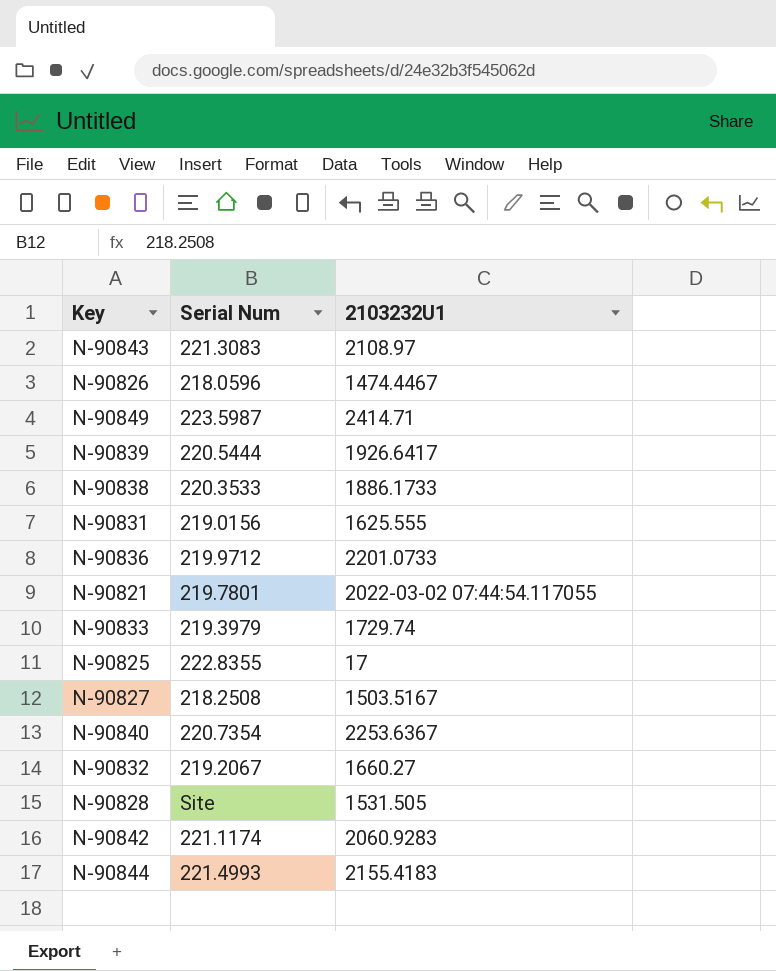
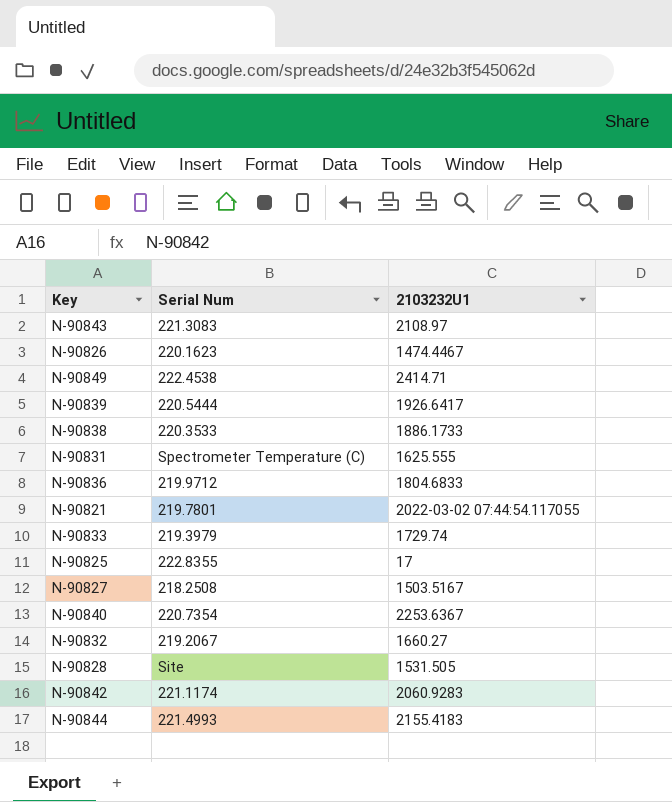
N-90826 | Serial Num: 218.0596 -> 220.1623
N-90849 | Serial Num: 223.5987 -> 222.4538
N-90831 | Serial Num: 219.0156 -> Spectrometer Temperature (C)
N-90836 | 2103232U1: 2201.0733 -> 1804.6833

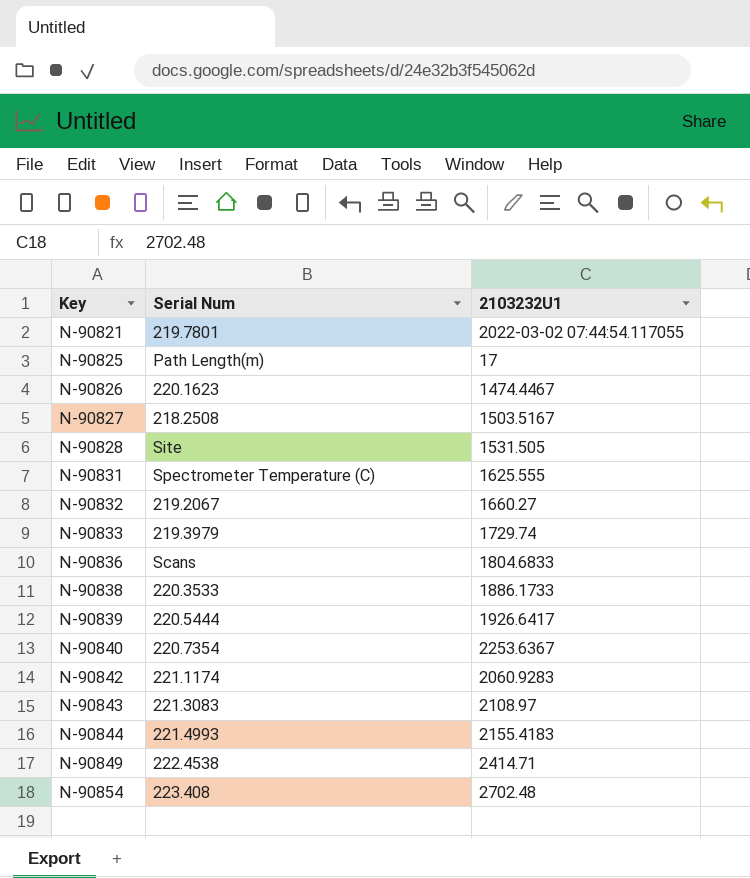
row order: none -> Key ascending
N-90825 | Serial Num: 222.8355 -> Path Length(m)
N-90836 | Serial Num: 219.9712 -> Scans
row N-90854: none -> 223.408 | 2702.48

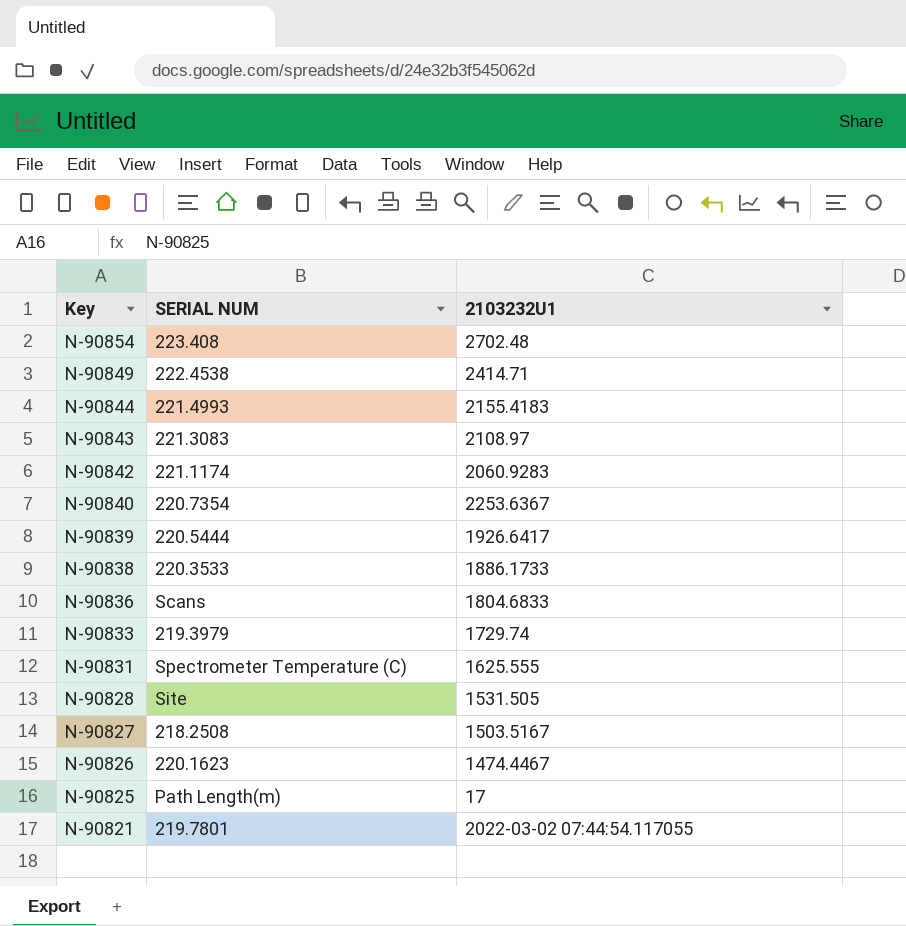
row order: Key ascending -> Key descending
column name: Serial Num -> SERIAL NUM
row N-90832: 219.2067 | 1660.27 -> none

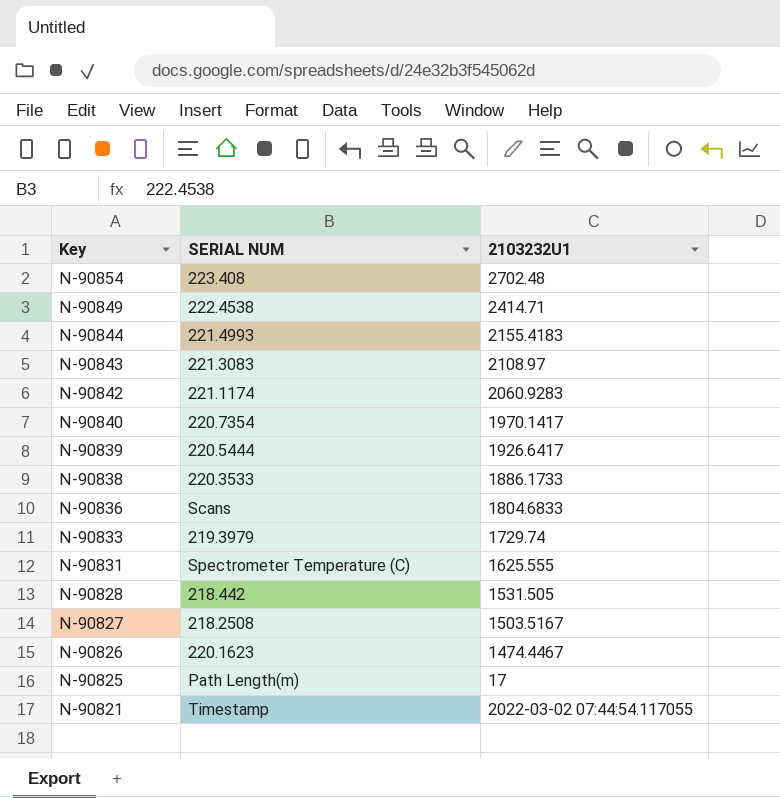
N-90840 | 2103232U1: 2253.6367 -> 1970.1417
N-90828 | SERIAL NUM: Site -> 218.442
N-90821 | SERIAL NUM: 219.7801 -> Timestamp

